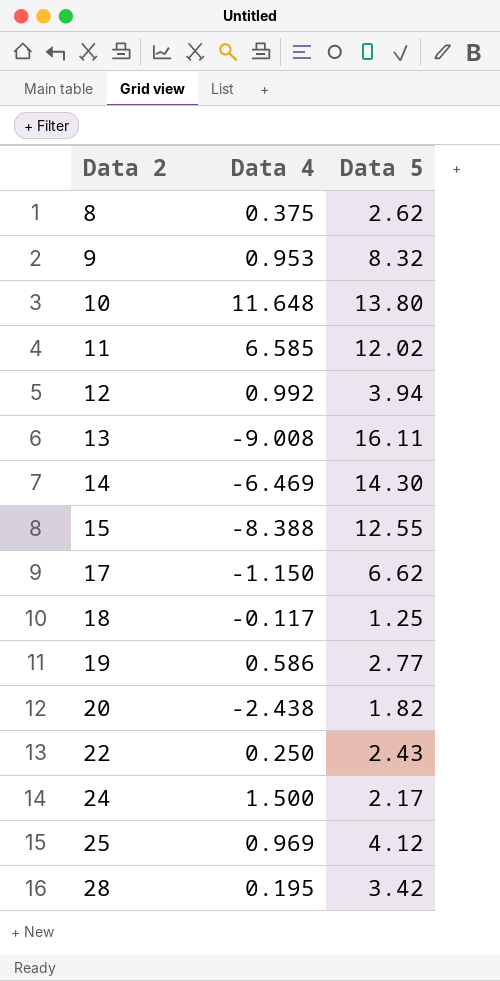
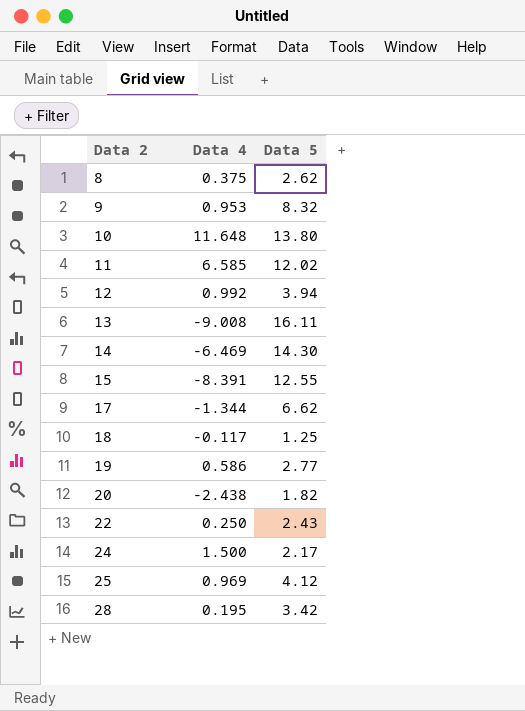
15 | Data 4: -8.388 -> -8.391
17 | Data 4: -1.150 -> -1.344

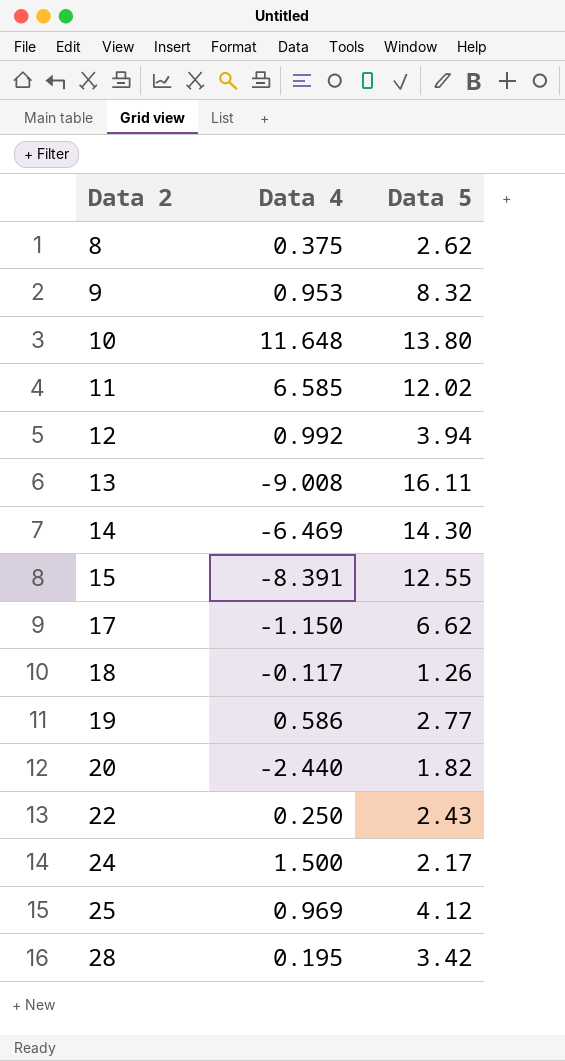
17 | Data 4: -1.344 -> -1.150
18 | Data 5: 1.25 -> 1.26
20 | Data 4: -2.438 -> -2.440

